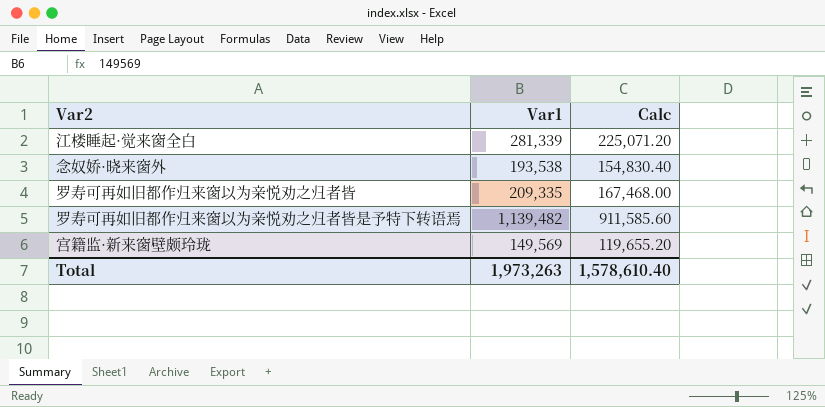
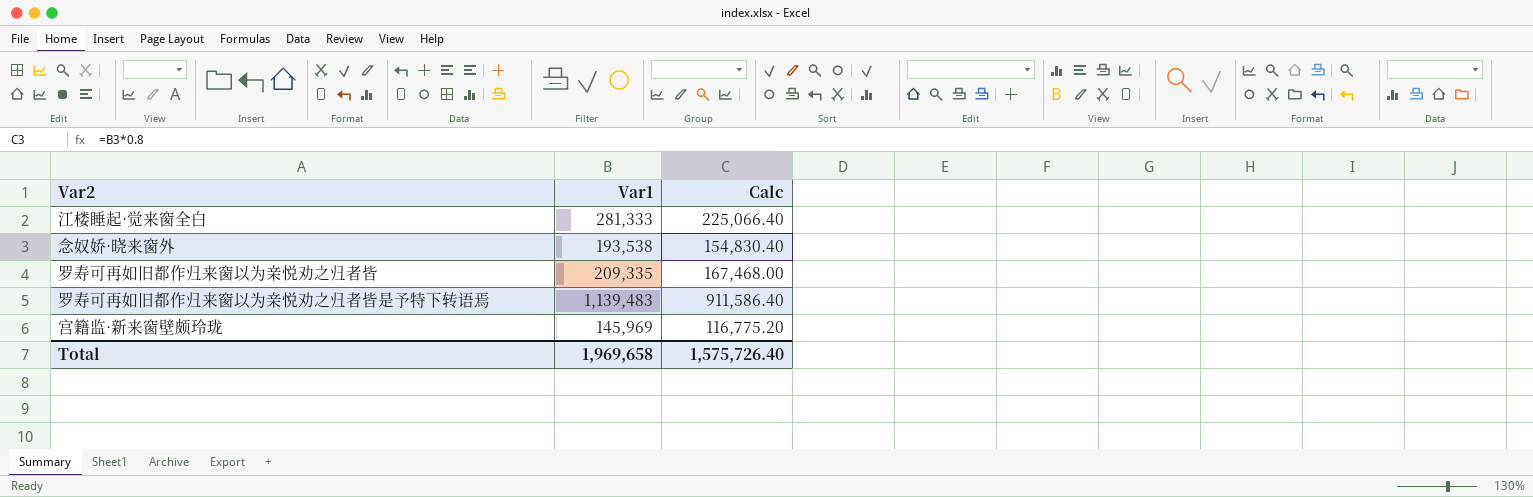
江楼睡起·觉来窗全白 | Var1: 281,339 -> 281,333
江楼睡起·觉来窗全白 | Calc: 225,071.20 -> 225,066.40
罗寿可再如旧都作归来窗以为亲悦劝之归者皆是予特下转语焉 | Var1: 1,139,482 -> 1,139,483
罗寿可再如旧都作归来窗以为亲悦劝之归者皆是予特下转语焉 | Calc: 911,585.60 -> 911,586.40
宫籍监·新来窗壁颇玲珑 | Var1: 149,569 -> 145,969
宫籍监·新来窗壁颇玲珑 | Calc: 119,655.20 -> 116,775.20
Total | Var1: 1,973,263 -> 1,969,658
Total | Calc: 1,578,610.40 -> 1,575,726.40

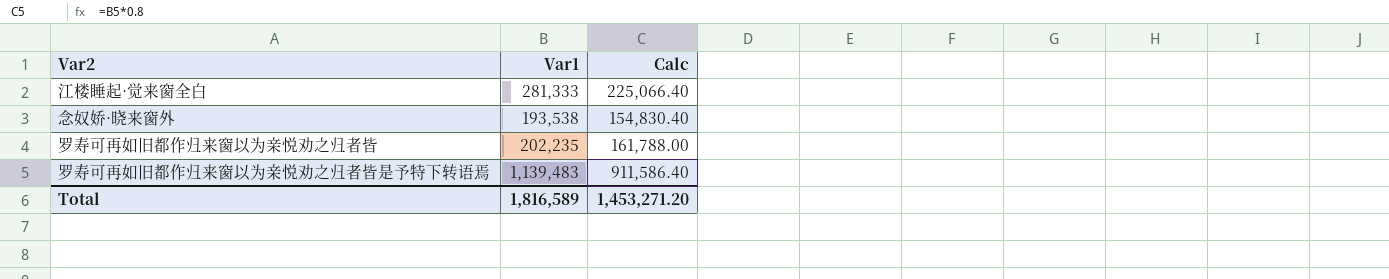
row 宫籍监·新来窗壁颇玲珑: 145,969 | 116,775.20 -> none
罗寿可再如旧都作归来窗以为亲悦劝之归者皆 | Var1: 209,335 -> 202,235
罗寿可再如旧都作归来窗以为亲悦劝之归者皆 | Calc: 167,468.00 -> 161,788.00
Total | Var1: 1,969,658 -> 1,816,589
Total | Calc: 1,575,726.40 -> 1,453,271.20

